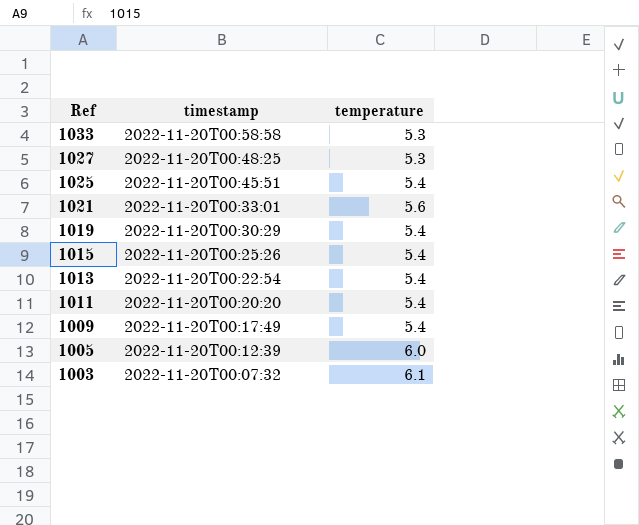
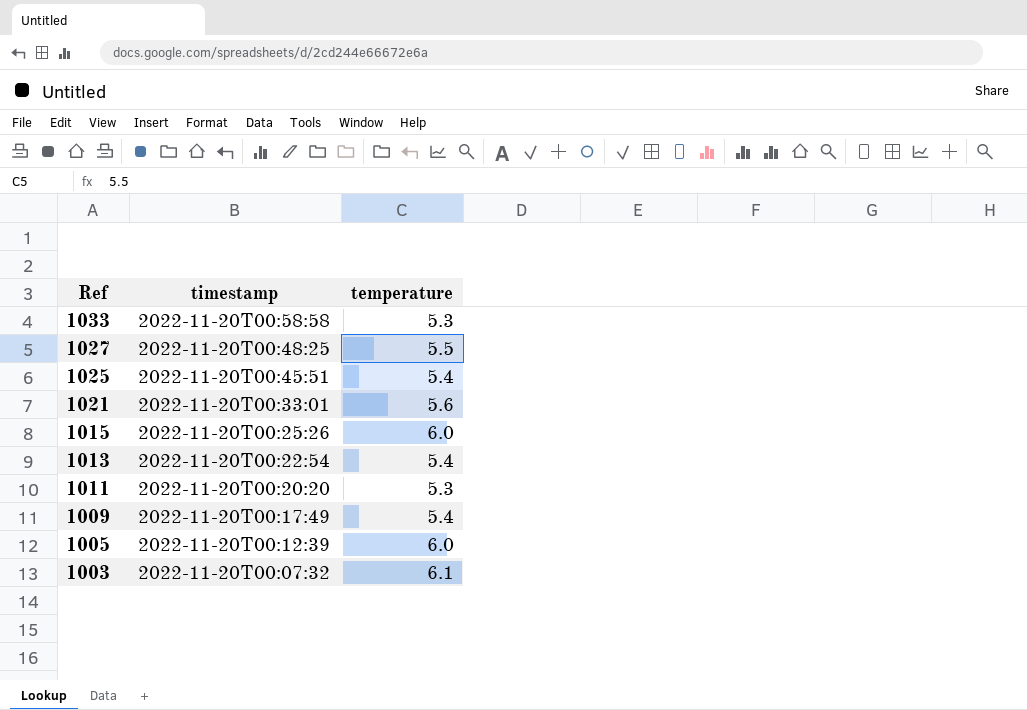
row 1019: 2022-11-20T00:30:29 | 5.4 -> none
1027 | temperature: 5.3 -> 5.5
1015 | temperature: 5.4 -> 6.0
1011 | temperature: 5.4 -> 5.3

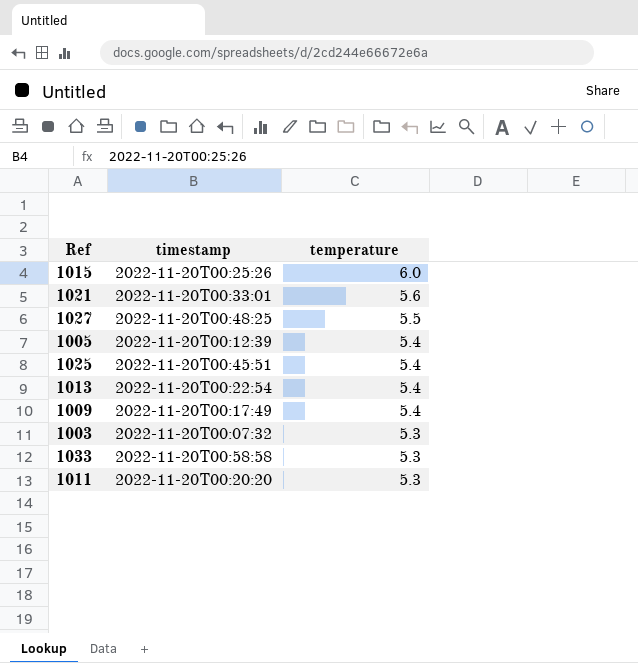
row order: Ref descending -> temperature descending
1005 | temperature: 6.0 -> 5.4
1003 | temperature: 6.1 -> 5.3

